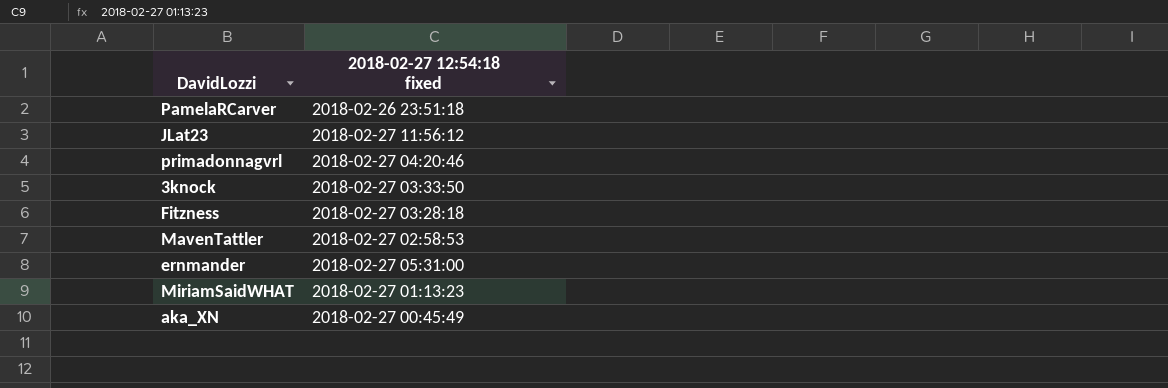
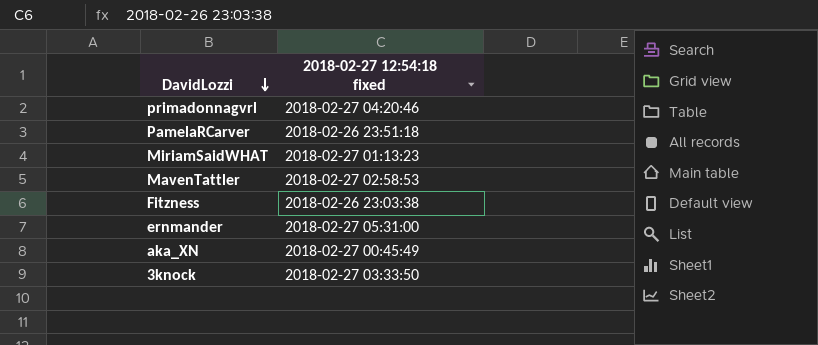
row order: none -> DavidLozzi descending
row JLat23: 2018-02-27 11:56:12 -> none
Fitzness | 2018-02-27 12:54:18 fixed: 2018-02-27 03:28:18 -> 2018-02-26 23:03:38

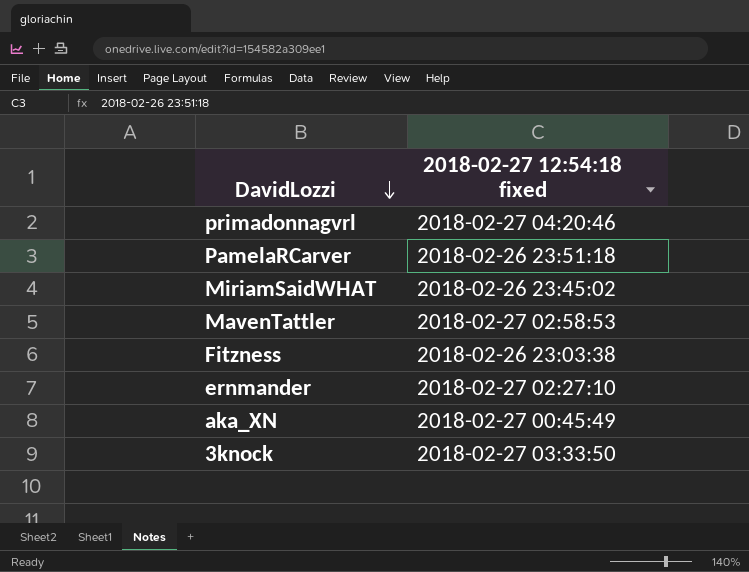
MiriamSaidWHAT | 2018-02-27 12:54:18 fixed: 2018-02-27 01:13:23 -> 2018-02-26 23:45:02
ernmander | 2018-02-27 12:54:18 fixed: 2018-02-27 05:31:00 -> 2018-02-27 02:27:10

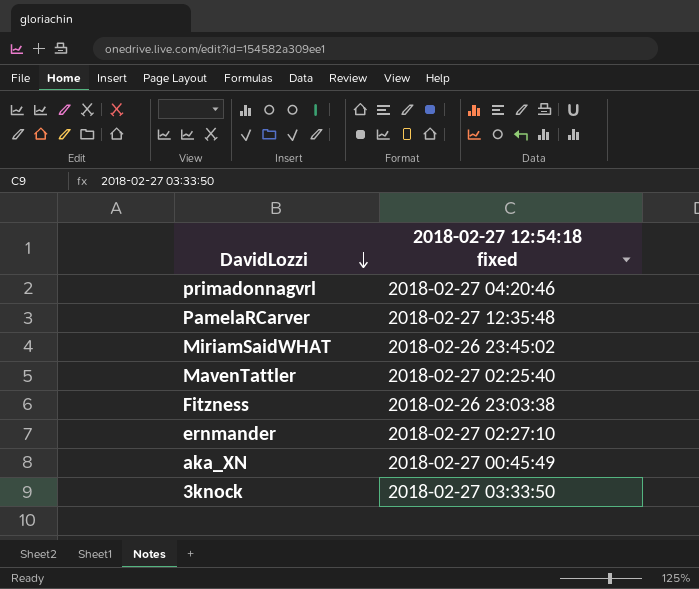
PamelaRCarver | 2018-02-27 12:54:18 fixed: 2018-02-26 23:51:18 -> 2018-02-27 12:35:48
MavenTattler | 2018-02-27 12:54:18 fixed: 2018-02-27 02:58:53 -> 2018-02-27 02:25:40

